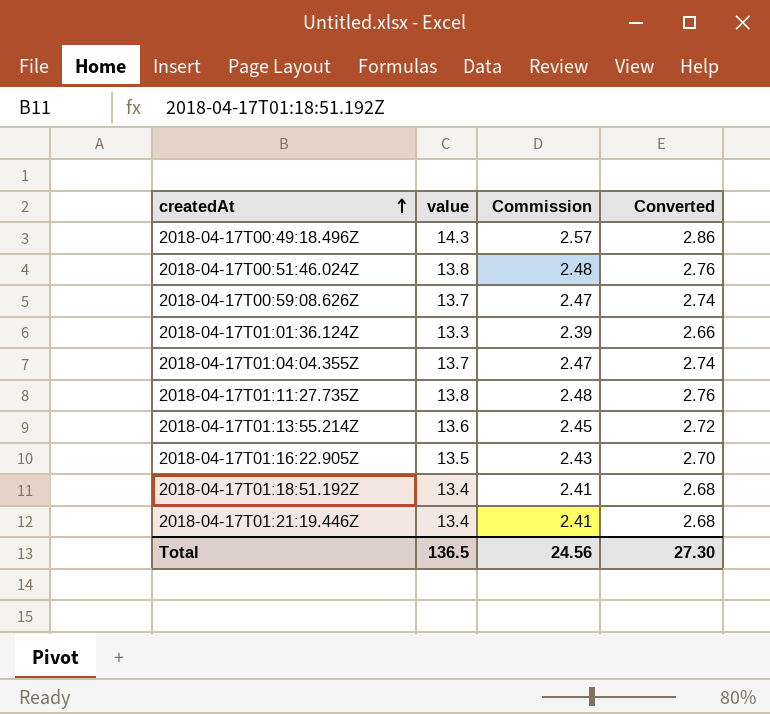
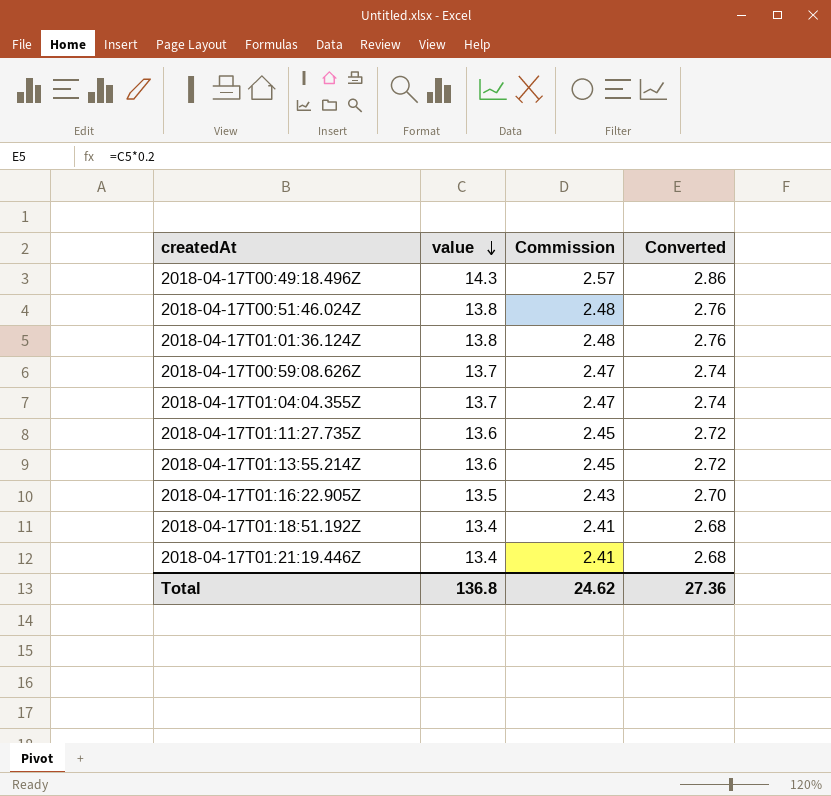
row order: createdAt ascending -> value descending
2018-04-17T01:01:36.124Z | value: 13.3 -> 13.8
2018-04-17T01:01:36.124Z | Commission: 2.39 -> 2.48
2018-04-17T01:01:36.124Z | Converted: 2.66 -> 2.76
2018-04-17T01:11:27.735Z | value: 13.8 -> 13.6
2018-04-17T01:11:27.735Z | Commission: 2.48 -> 2.45
2018-04-17T01:11:27.735Z | Converted: 2.76 -> 2.72
Total | value: 136.5 -> 136.8
Total | Commission: 24.56 -> 24.62
Total | Converted: 27.30 -> 27.36

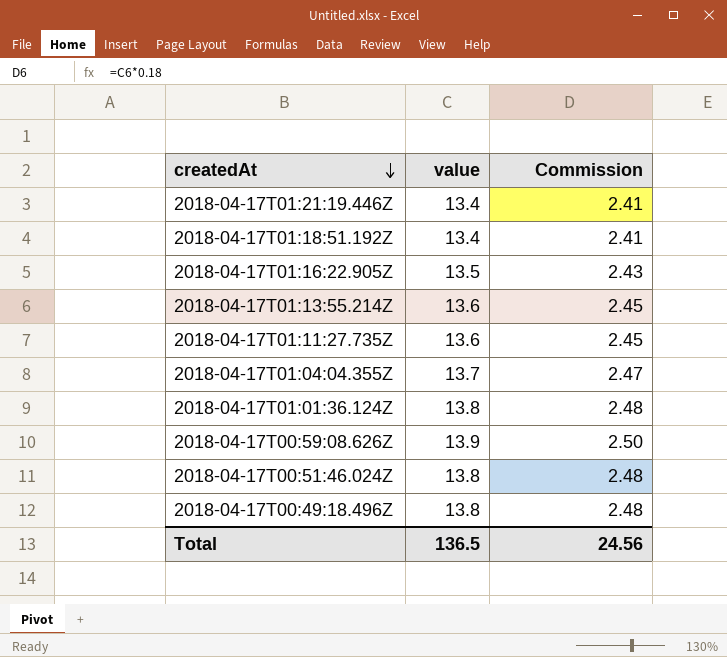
row order: value descending -> createdAt descending
column Converted | formula: [value] * 0.2 -> none
2018-04-17T00:59:08.626Z | value: 13.7 -> 13.9
2018-04-17T00:59:08.626Z | Commission: 2.47 -> 2.50
2018-04-17T00:49:18.496Z | value: 14.3 -> 13.8
2018-04-17T00:49:18.496Z | Commission: 2.57 -> 2.48
Total | value: 136.8 -> 136.5
Total | Commission: 24.62 -> 24.56

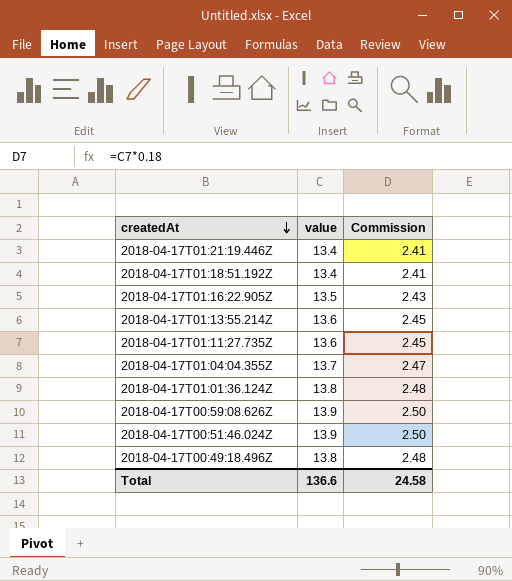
2018-04-17T00:51:46.024Z | value: 13.8 -> 13.9
2018-04-17T00:51:46.024Z | Commission: 2.48 -> 2.50
Total | value: 136.5 -> 136.6
Total | Commission: 24.56 -> 24.58

